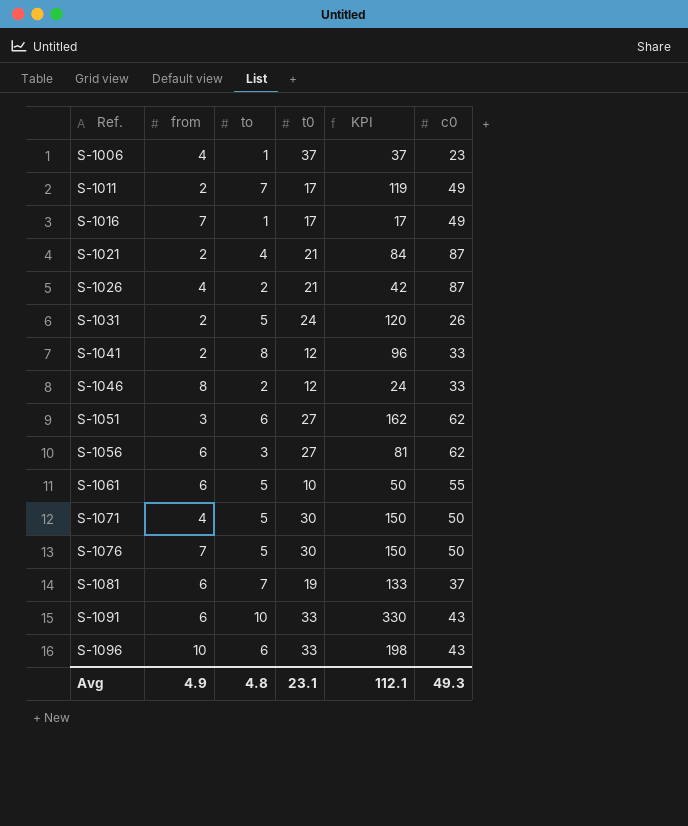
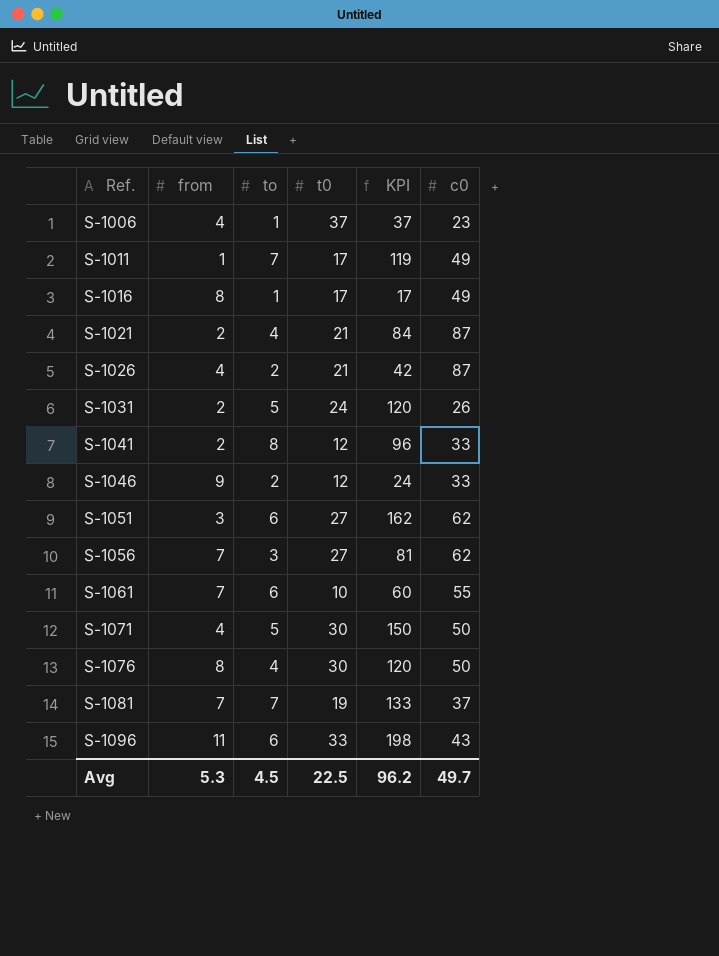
row S-1091: 6 | 10 | 33 | 330 | 43 -> none
S-1011 | from: 2 -> 1
S-1016 | from: 7 -> 8
S-1046 | from: 8 -> 9
S-1056 | from: 6 -> 7
S-1061 | from: 6 -> 7
S-1061 | to: 5 -> 6
S-1061 | KPI: 50 -> 60
S-1076 | from: 7 -> 8
S-1076 | to: 5 -> 4
S-1076 | KPI: 150 -> 120
S-1081 | from: 6 -> 7
S-1096 | from: 10 -> 11
Avg | from: 4.9 -> 5.3
Avg | to: 4.8 -> 4.5
Avg | t0: 23.1 -> 22.5
Avg | KPI: 112.1 -> 96.2
Avg | c0: 49.3 -> 49.7

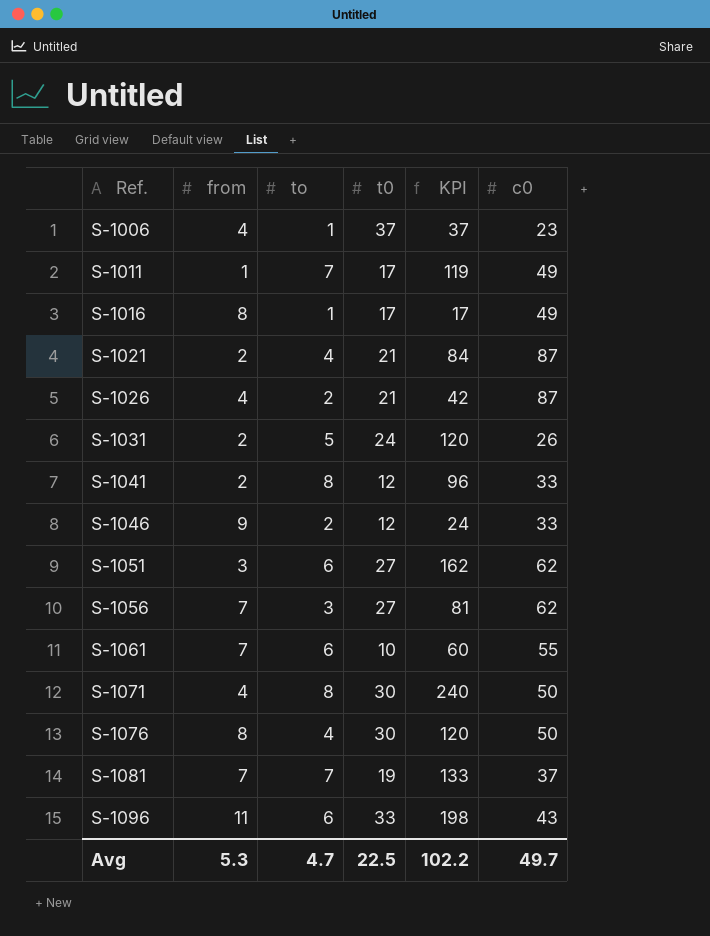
S-1071 | to: 5 -> 8
S-1071 | KPI: 150 -> 240
Avg | to: 4.5 -> 4.7
Avg | KPI: 96.2 -> 102.2

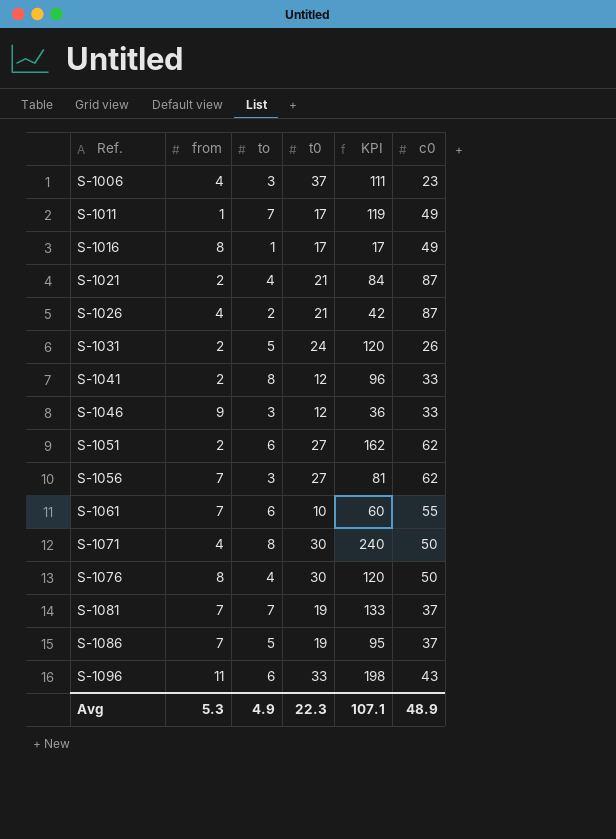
S-1006 | to: 1 -> 3
S-1006 | KPI: 37 -> 111
S-1046 | to: 2 -> 3
S-1046 | KPI: 24 -> 36
S-1051 | from: 3 -> 2
row S-1086: none -> 7 | 5 | 19 | 95 | 37
Avg | to: 4.7 -> 4.9
Avg | t0: 22.5 -> 22.3
Avg | KPI: 102.2 -> 107.1
Avg | c0: 49.7 -> 48.9

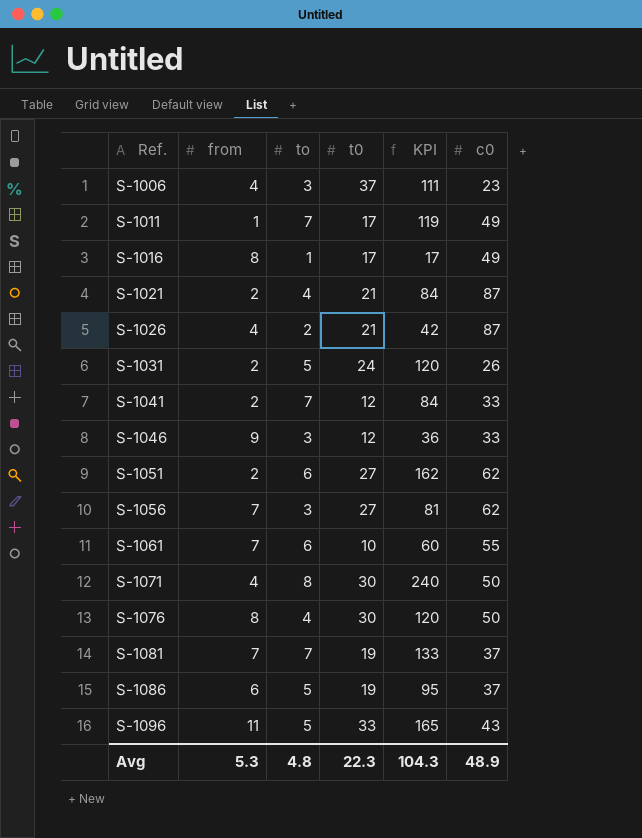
S-1041 | to: 8 -> 7
S-1041 | KPI: 96 -> 84
S-1086 | from: 7 -> 6
S-1096 | to: 6 -> 5
S-1096 | KPI: 198 -> 165
Avg | to: 4.9 -> 4.8
Avg | KPI: 107.1 -> 104.3

